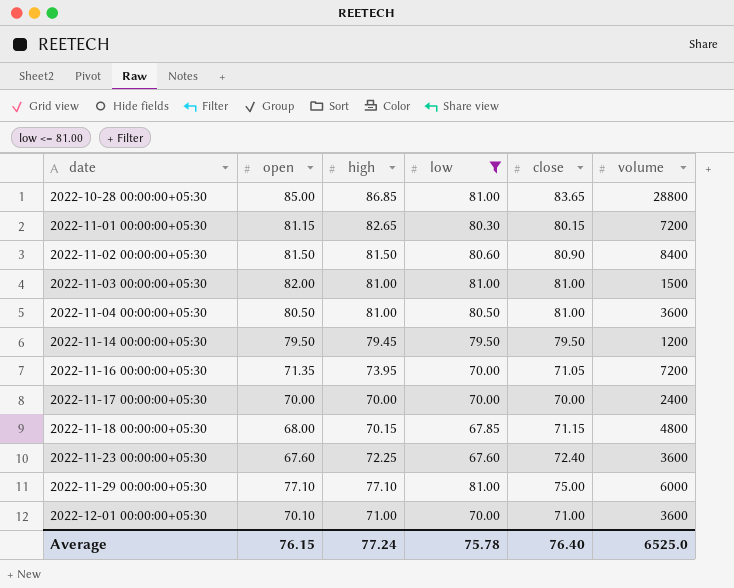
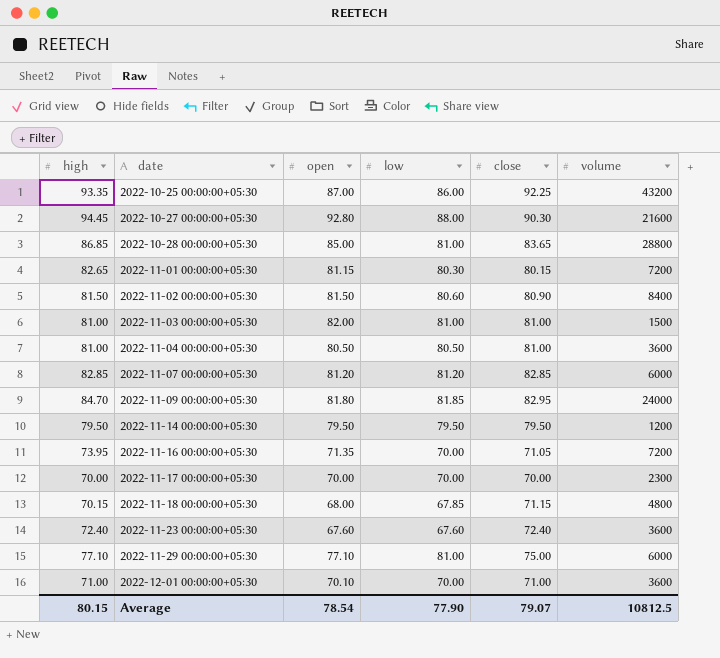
filter: low <= 81.00 -> none
column high | position: 3 -> 1
2022-11-14 00:00:00+05:30 | high: 79.45 -> 79.50
2022-11-17 00:00:00+05:30 | volume: 2400 -> 2300
2022-11-23 00:00:00+05:30 | high: 72.25 -> 72.40
Average | high: 77.24 -> 80.15
Average | open: 76.15 -> 78.54
Average | low: 75.78 -> 77.90
Average | close: 76.40 -> 79.07
Average | volume: 6525.0 -> 10812.5

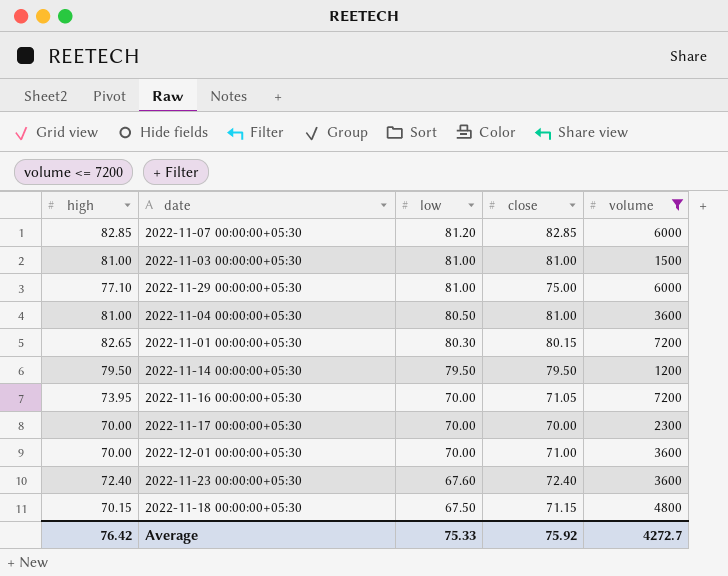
filter: none -> volume <= 7200
row order: date ascending -> low descending
column open | position: 3 -> none
2022-12-01 00:00:00+05:30 | high: 71.00 -> 70.00
2022-11-18 00:00:00+05:30 | low: 67.85 -> 67.50
Average | high: 80.15 -> 76.42
Average | low: 77.90 -> 75.33
Average | close: 79.07 -> 75.92
Average | volume: 10812.5 -> 4272.7

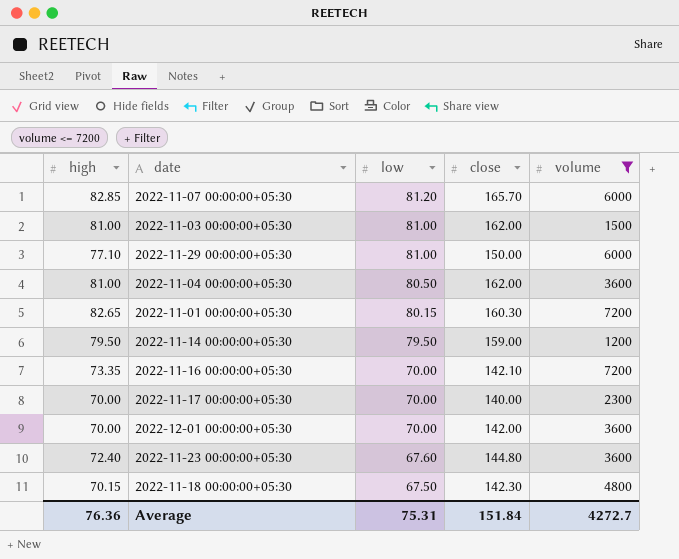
2022-11-07 00:00:00+05:30 | close: 82.85 -> 165.70
2022-11-03 00:00:00+05:30 | close: 81.00 -> 162.00
2022-11-29 00:00:00+05:30 | close: 75.00 -> 150.00
2022-11-04 00:00:00+05:30 | close: 81.00 -> 162.00
2022-11-01 00:00:00+05:30 | low: 80.30 -> 80.15
2022-11-01 00:00:00+05:30 | close: 80.15 -> 160.30
2022-11-14 00:00:00+05:30 | close: 79.50 -> 159.00
2022-11-16 00:00:00+05:30 | high: 73.95 -> 73.35
2022-11-16 00:00:00+05:30 | close: 71.05 -> 142.10
2022-11-17 00:00:00+05:30 | close: 70.00 -> 140.00
2022-12-01 00:00:00+05:30 | close: 71.00 -> 142.00
2022-11-23 00:00:00+05:30 | close: 72.40 -> 144.80
2022-11-18 00:00:00+05:30 | close: 71.15 -> 142.30
Average | high: 76.42 -> 76.36
Average | low: 75.33 -> 75.31
Average | close: 75.92 -> 151.84

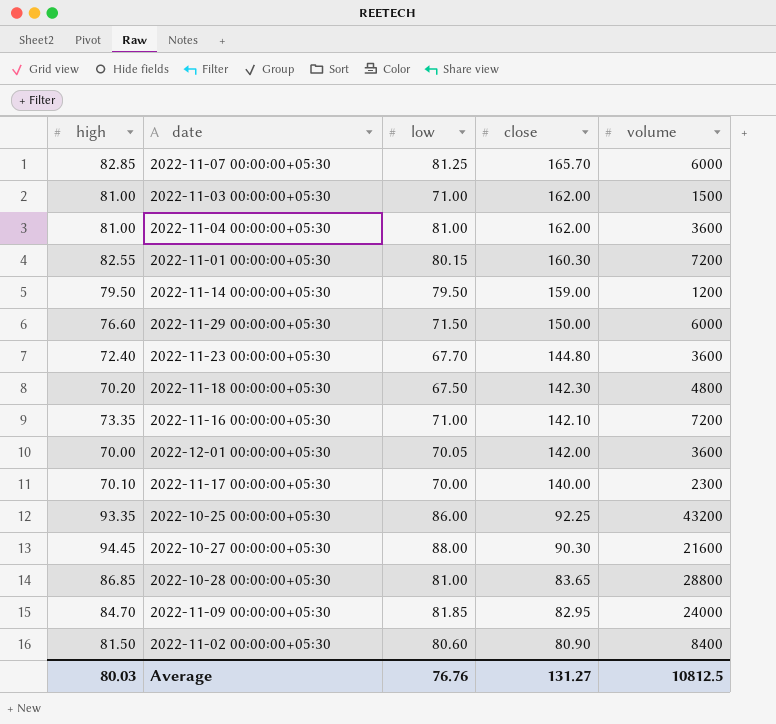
filter: volume <= 7200 -> none
row order: low descending -> close descending
2022-11-07 00:00:00+05:30 | low: 81.20 -> 81.25
2022-11-03 00:00:00+05:30 | low: 81.00 -> 71.00
2022-11-04 00:00:00+05:30 | low: 80.50 -> 81.00
2022-11-01 00:00:00+05:30 | high: 82.65 -> 82.55
2022-11-29 00:00:00+05:30 | high: 77.10 -> 76.60
2022-11-29 00:00:00+05:30 | low: 81.00 -> 71.50
2022-11-23 00:00:00+05:30 | low: 67.60 -> 67.70
2022-11-18 00:00:00+05:30 | high: 70.15 -> 70.20
2022-11-16 00:00:00+05:30 | low: 70.00 -> 71.00
2022-12-01 00:00:00+05:30 | low: 70.00 -> 70.05
2022-11-17 00:00:00+05:30 | high: 70.00 -> 70.10
Average | high: 76.36 -> 80.03
Average | low: 75.31 -> 76.76
Average | close: 151.84 -> 131.27
Average | volume: 4272.7 -> 10812.5

